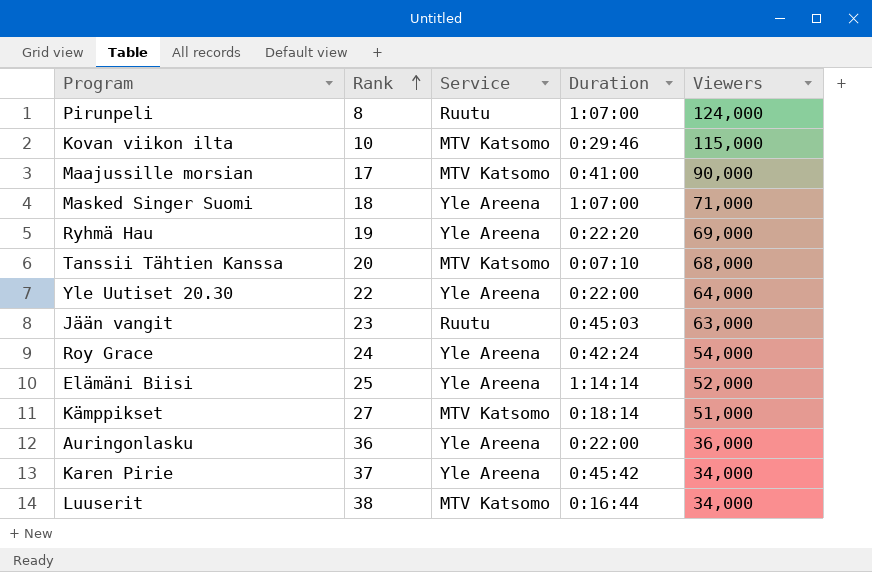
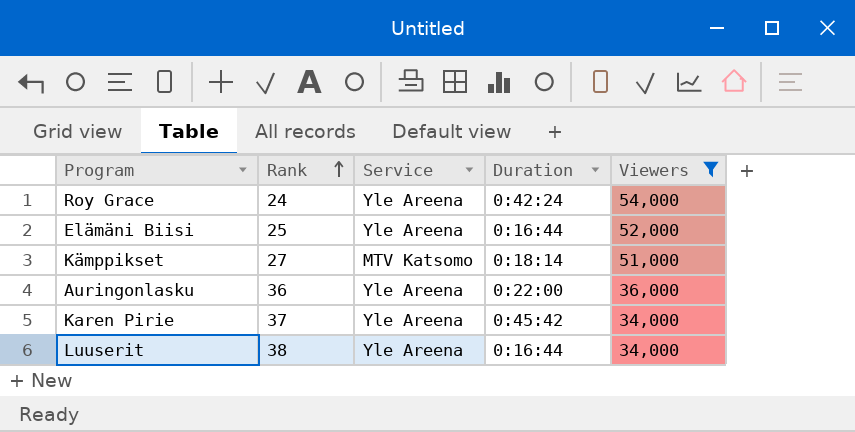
filter: none -> Viewers <= 54,000
Elämäni Biisi | Duration: 1:14:14 -> 0:16:44
Luuserit | Service: MTV Katsomo -> Yle Areena

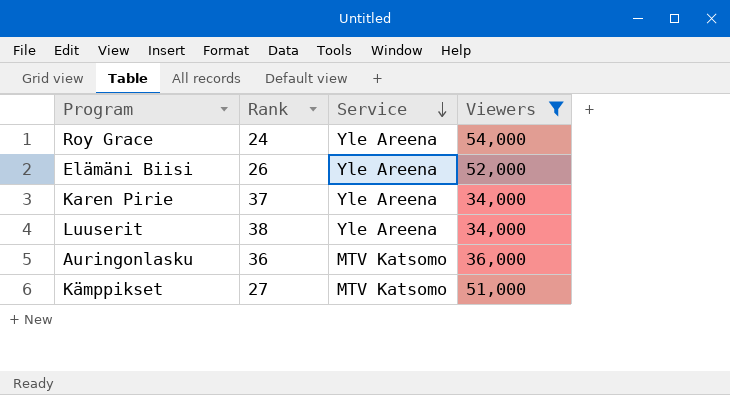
row order: Rank ascending -> Service descending
column Duration | position: 4 -> none
Elämäni Biisi | Rank: 25 -> 26
Auringonlasku | Service: Yle Areena -> MTV Katsomo

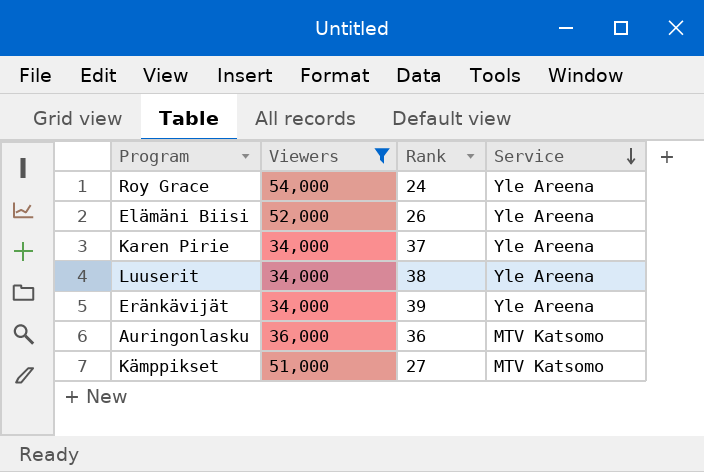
column Viewers | position: 4 -> 2
row Eränkävijät: none -> 34,000 | 39 | Yle Areena

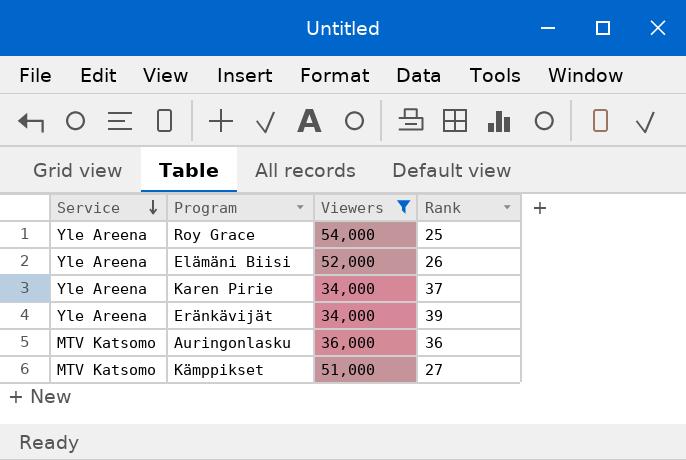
column Service | position: 4 -> 1
row Luuserit: 34,000 | 38 | Yle Areena -> none
Roy Grace | Rank: 24 -> 25

